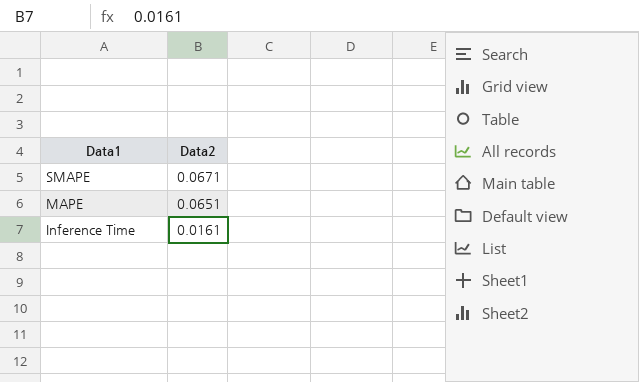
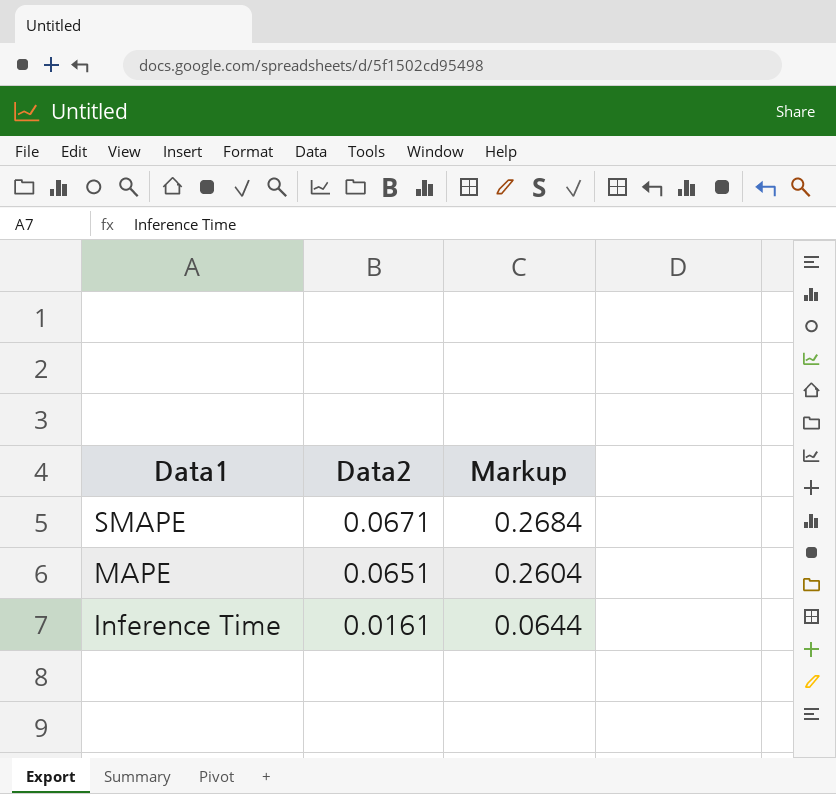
column Markup | formula: none -> [Data2] * 4

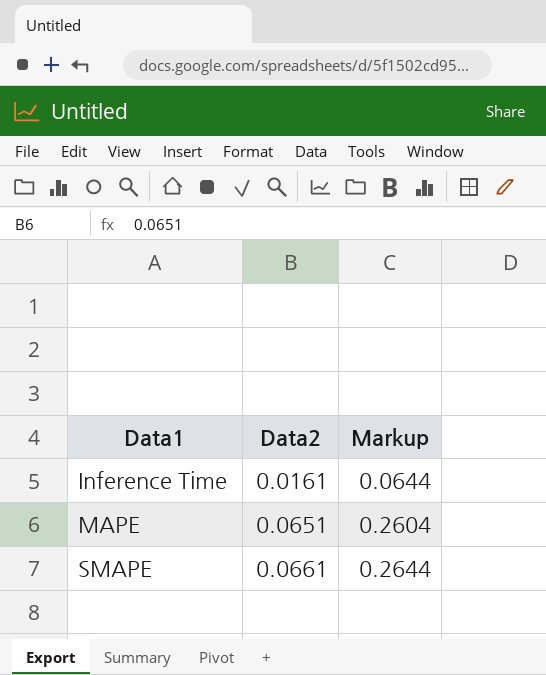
row order: Data1 descending -> Data1 ascending
SMAPE | Data2: 0.0671 -> 0.0661
SMAPE | Markup: 0.2684 -> 0.2644

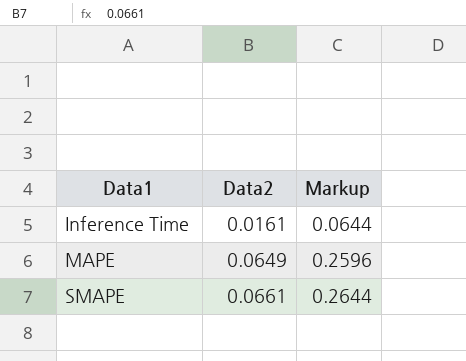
MAPE | Data2: 0.0651 -> 0.0649
MAPE | Markup: 0.2604 -> 0.2596

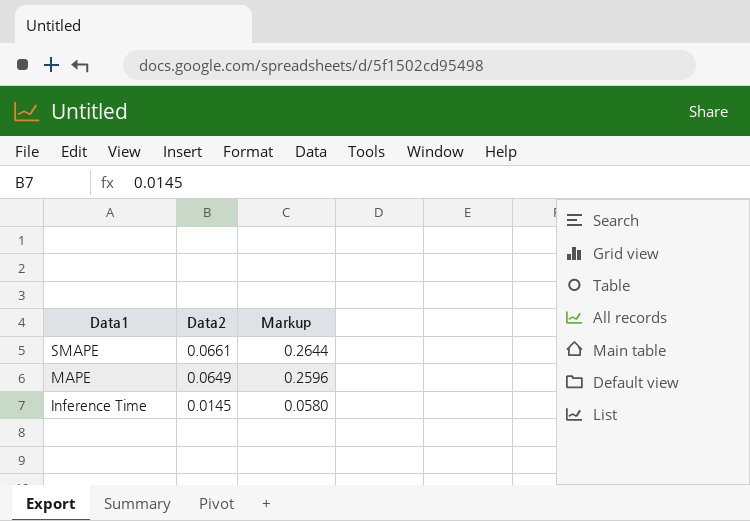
row order: Data1 ascending -> Data1 descending
Inference Time | Data2: 0.0161 -> 0.0145
Inference Time | Markup: 0.0644 -> 0.0580

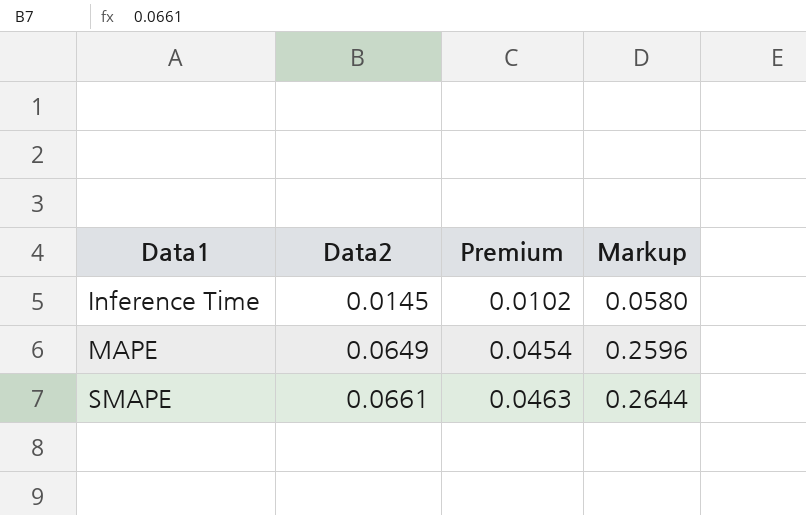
row order: Data1 descending -> Data1 ascending
column Premium | formula: none -> [Data2] * 0.7

